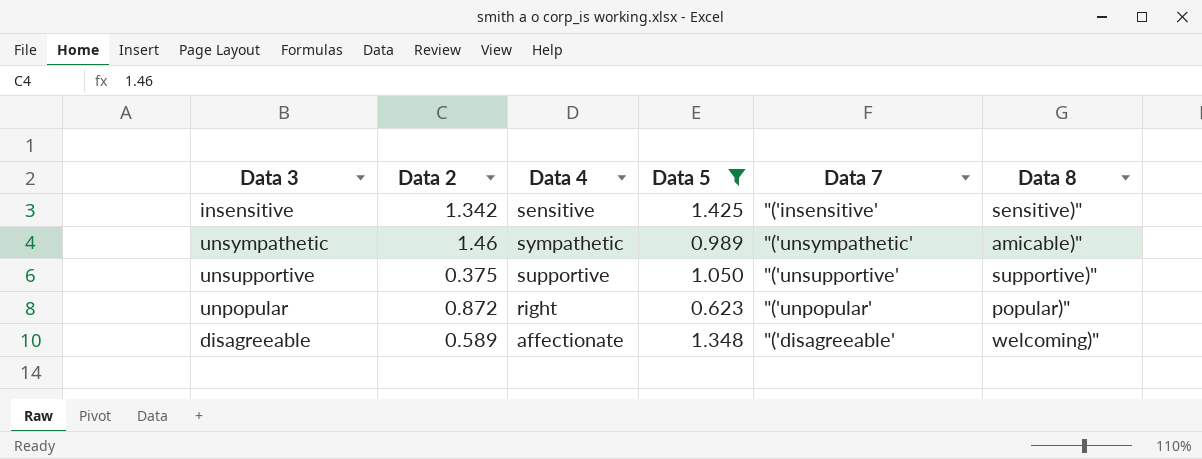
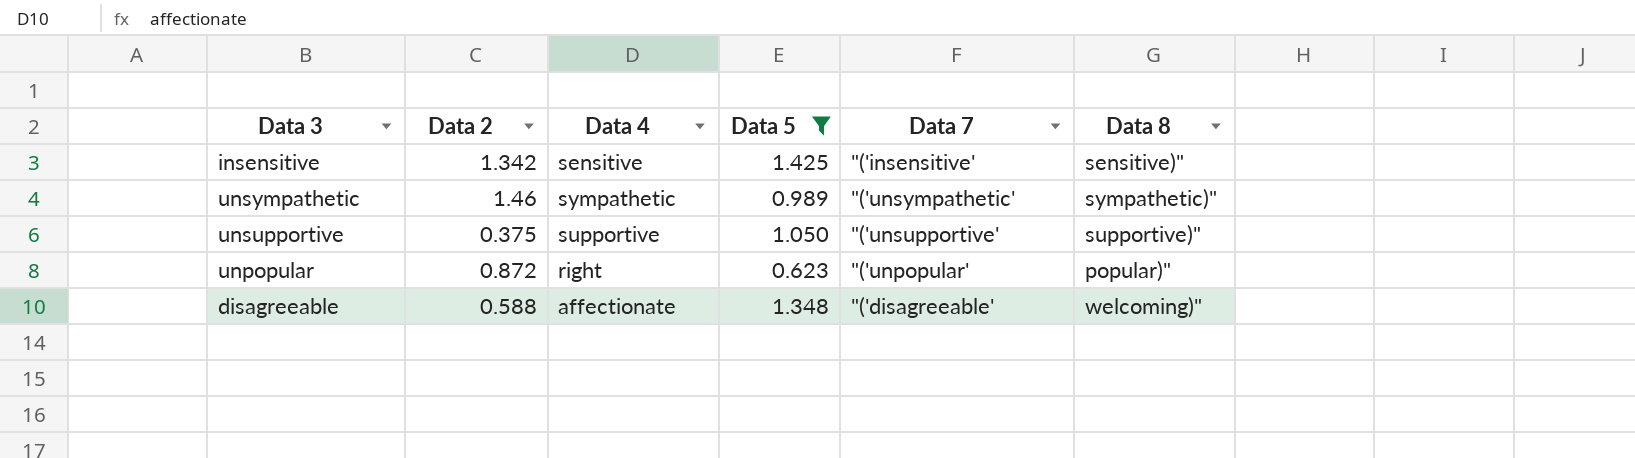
unsympathetic | Data 8: amicable)" -> sympathetic)"
disagreeable | Data 2: 0.589 -> 0.588

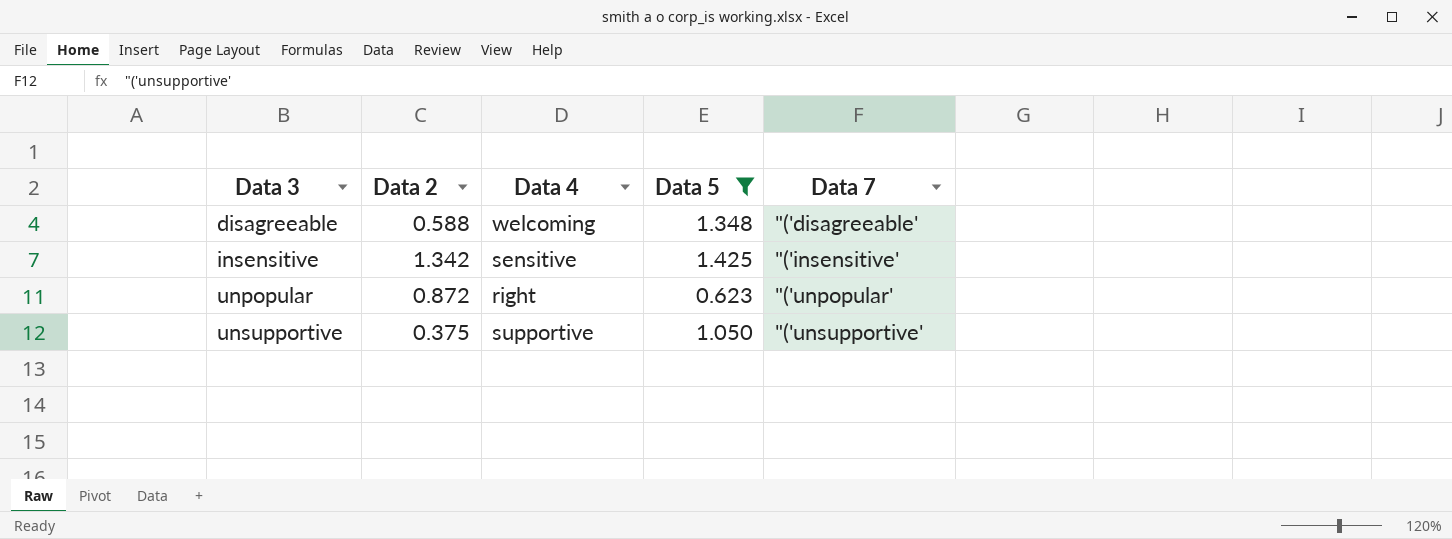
row order: none -> Data 3 ascending
column Data 8 | position: 6 -> none
row unsympathetic: 1.46 | sympathetic | 0.989 | "('unsympathetic' | sympathetic)" -> none
disagreeable | Data 4: affectionate -> welcoming

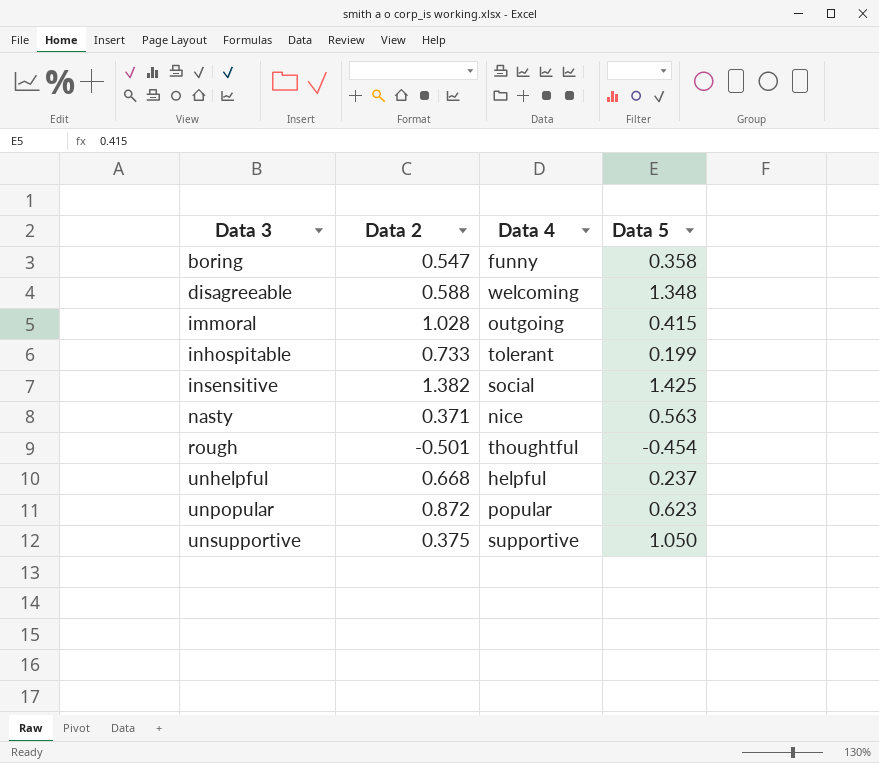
filter: Data 5 >= 0.623 -> none
column Data 7 | position: 5 -> none
insensitive | Data 2: 1.342 -> 1.382
insensitive | Data 4: sensitive -> social
unpopular | Data 4: right -> popular

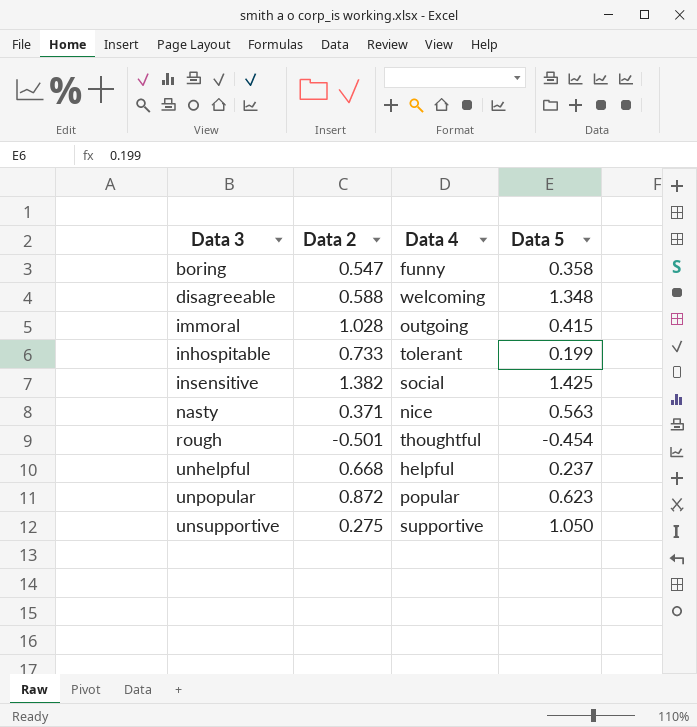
unsupportive | Data 2: 0.375 -> 0.275

